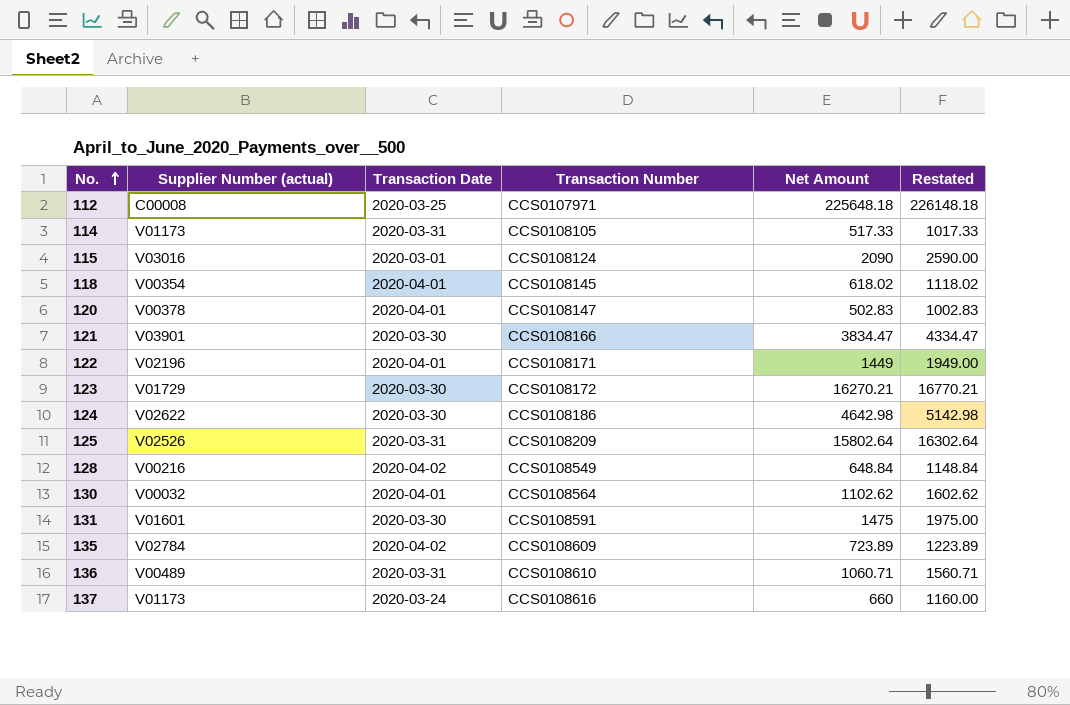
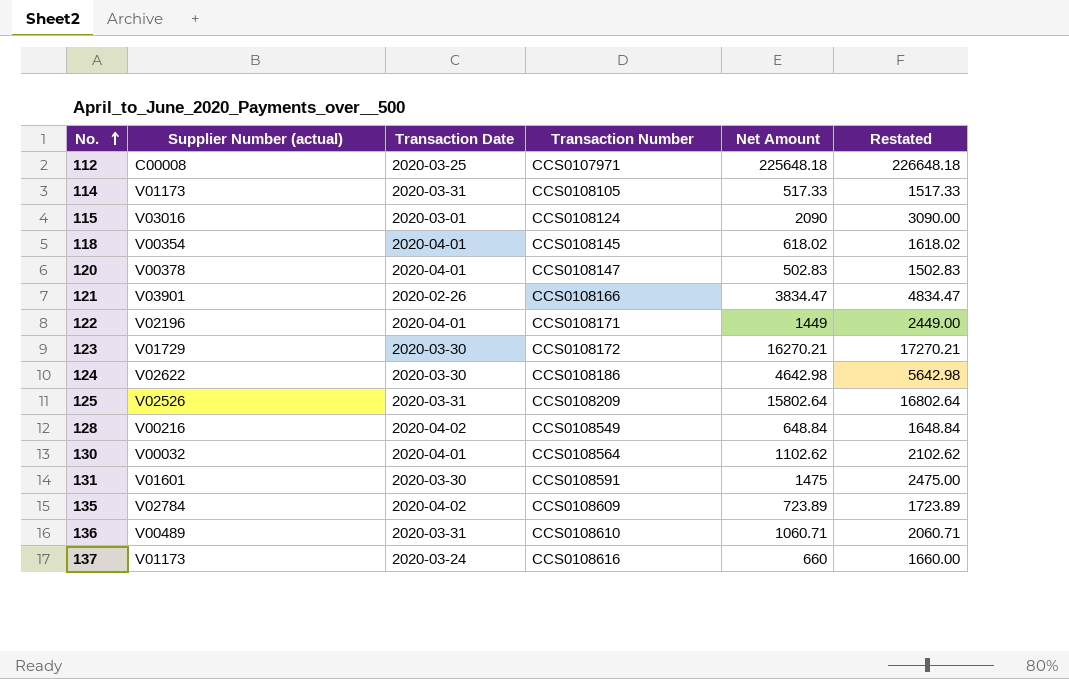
column Restated | formula: [Net Amount] + 500 -> [Net Amount] + 1000
121 | Transaction Date: 2020-03-30 -> 2020-02-26

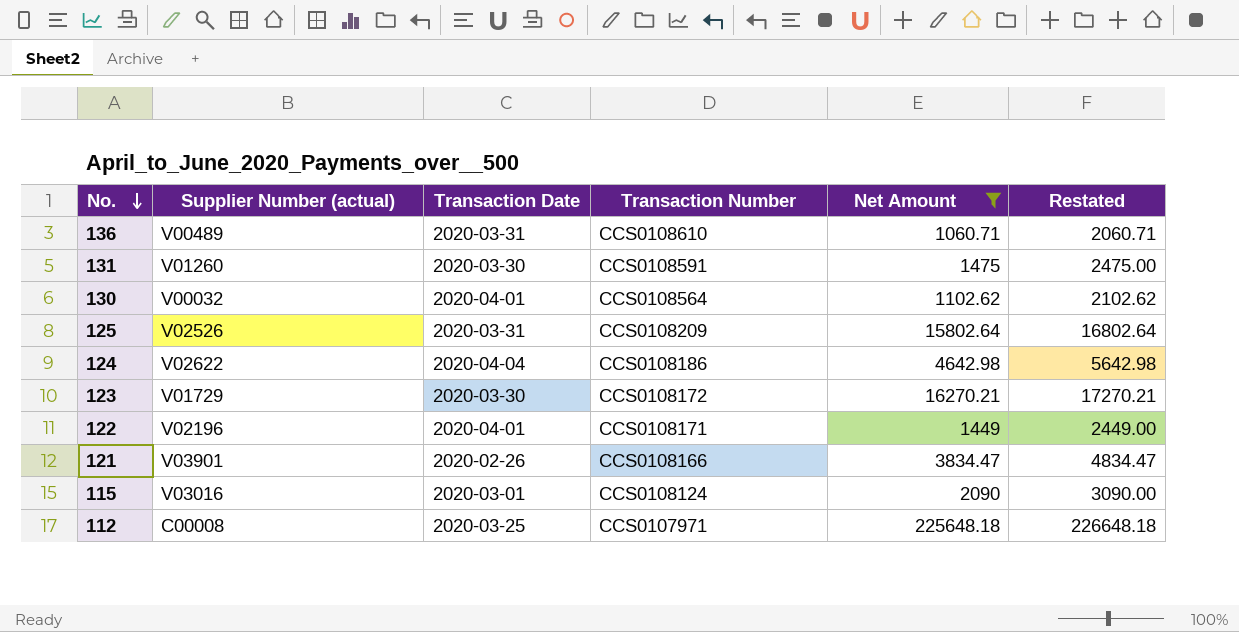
filter: none -> Net Amount >= 1060.71
row order: No. ascending -> No. descending
131 | Supplier Number (actual): V01601 -> V01260
124 | Transaction Date: 2020-03-30 -> 2020-04-04

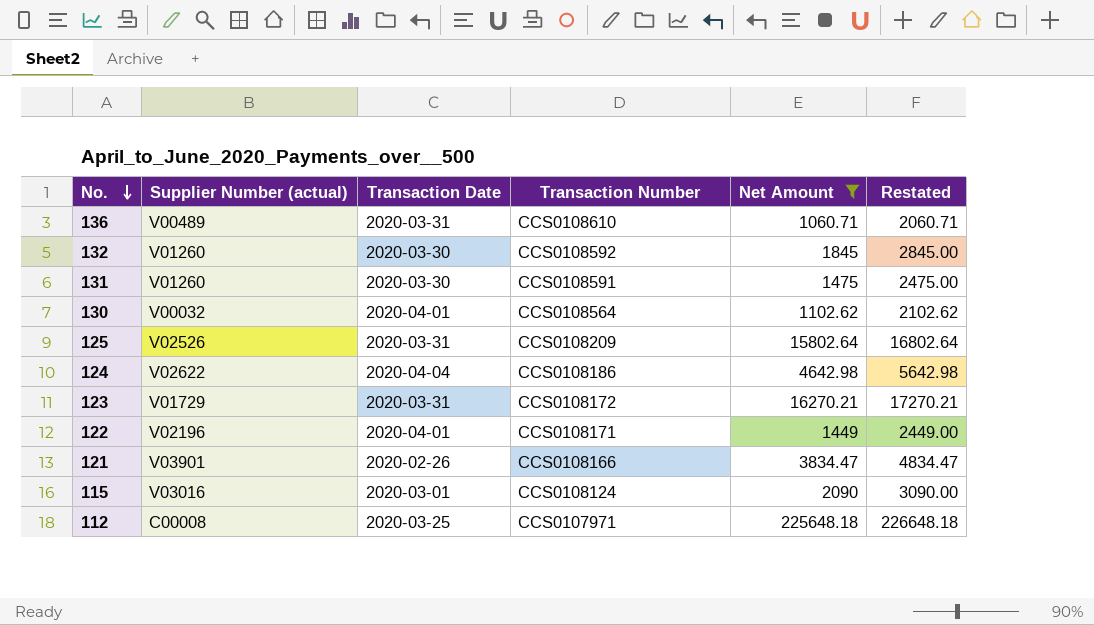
row 132: none -> V01260 | 2020-03-30 | CCS0108592 | 1845 | 2845.00
123 | Transaction Date: 2020-03-30 -> 2020-03-31

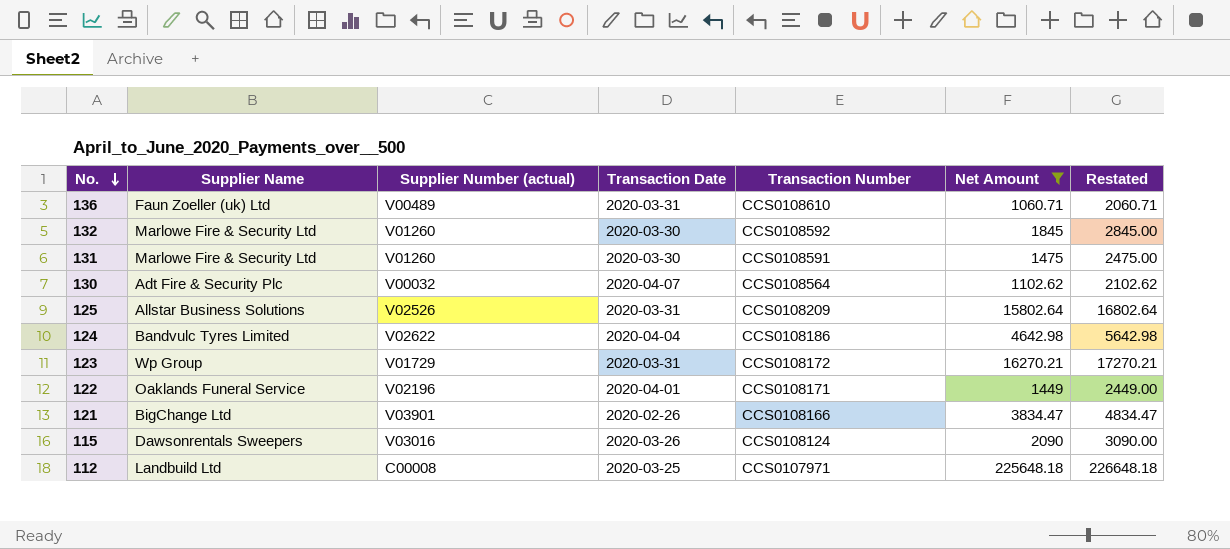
column Supplier Name | position: none -> 2
130 | Transaction Date: 2020-04-01 -> 2020-04-07
115 | Transaction Date: 2020-03-01 -> 2020-03-26

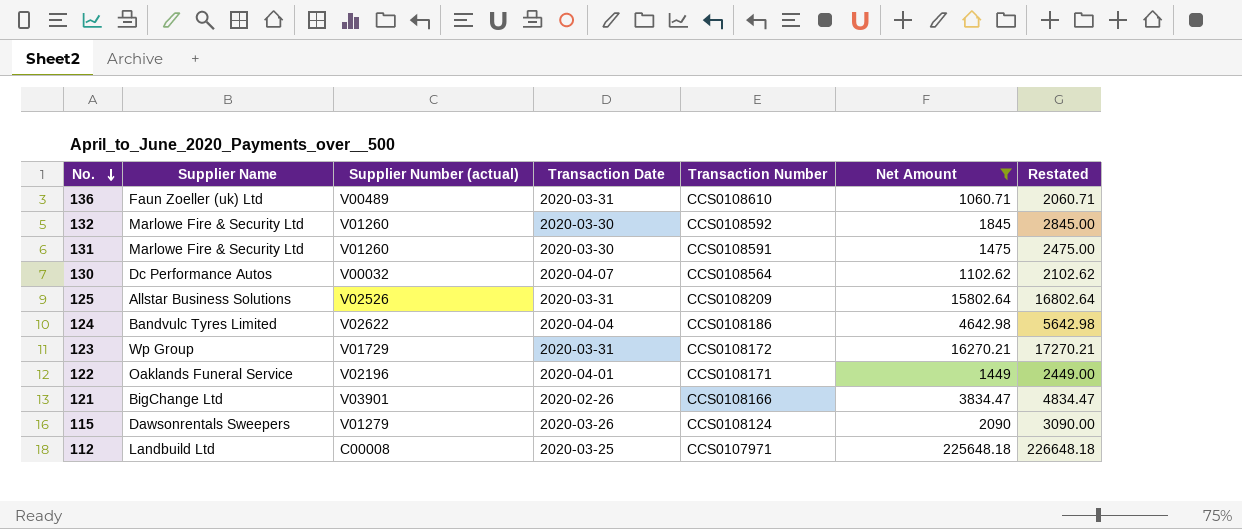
130 | Supplier Name: Adt Fire & Security Plc -> Dc Performance Autos
115 | Supplier Number (actual): V03016 -> V01279

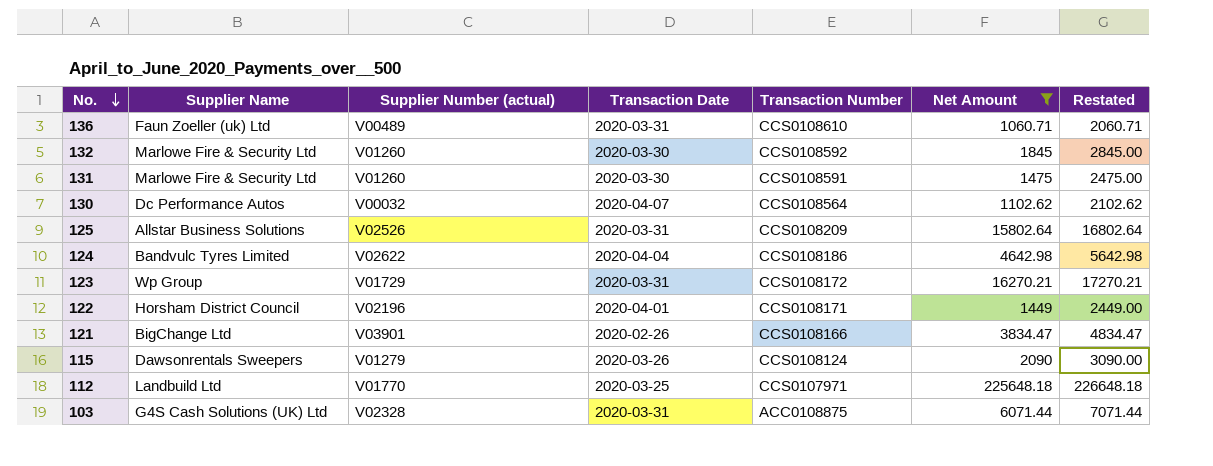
122 | Supplier Name: Oaklands Funeral Service -> Horsham District Council
112 | Supplier Number (actual): C00008 -> V01770
row 103: none -> G4S Cash Solutions (UK) Ltd | V02328 | 2020-03-31 | ACC0108875 | 6071.44 | 7071.44

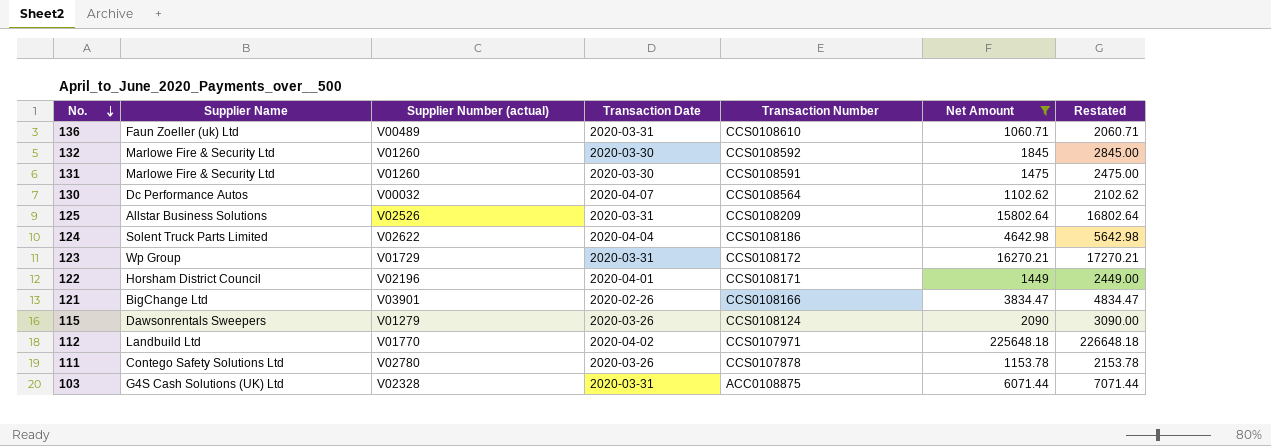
124 | Supplier Name: Bandvulc Tyres Limited -> Solent Truck Parts Limited
112 | Transaction Date: 2020-03-25 -> 2020-04-02
row 111: none -> Contego Safety Solutions Ltd | V02780 | 2020-03-26 | CCS0107878 | 1153.78 | 2153.78

